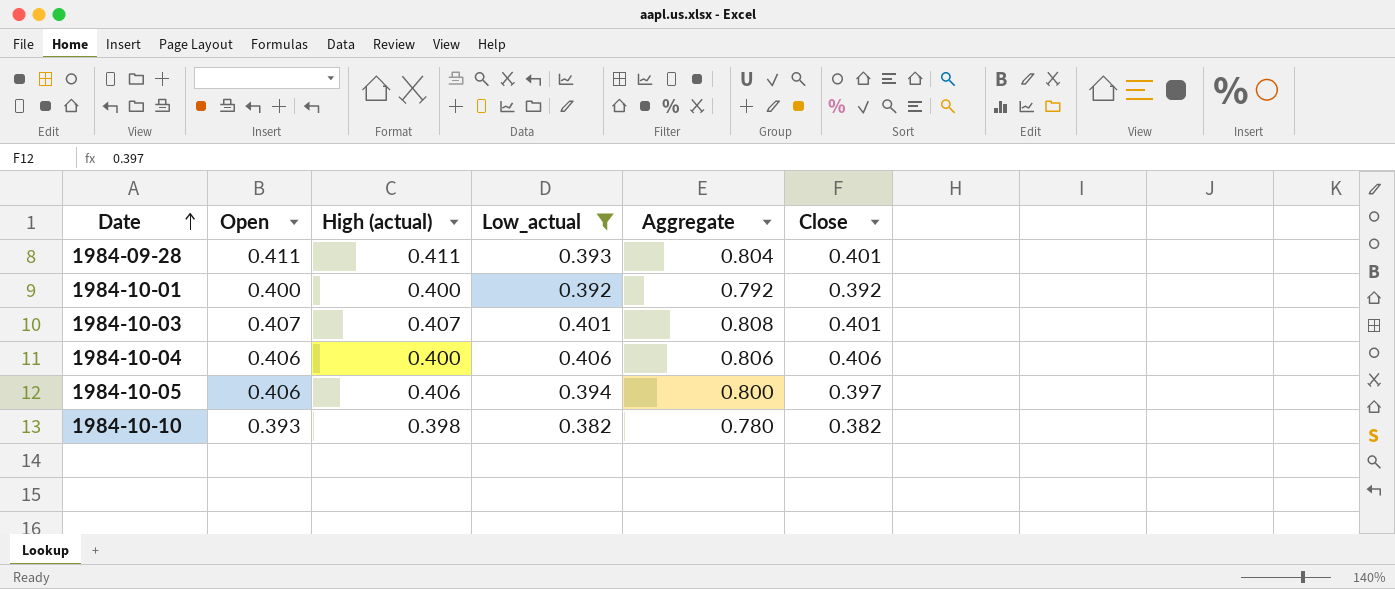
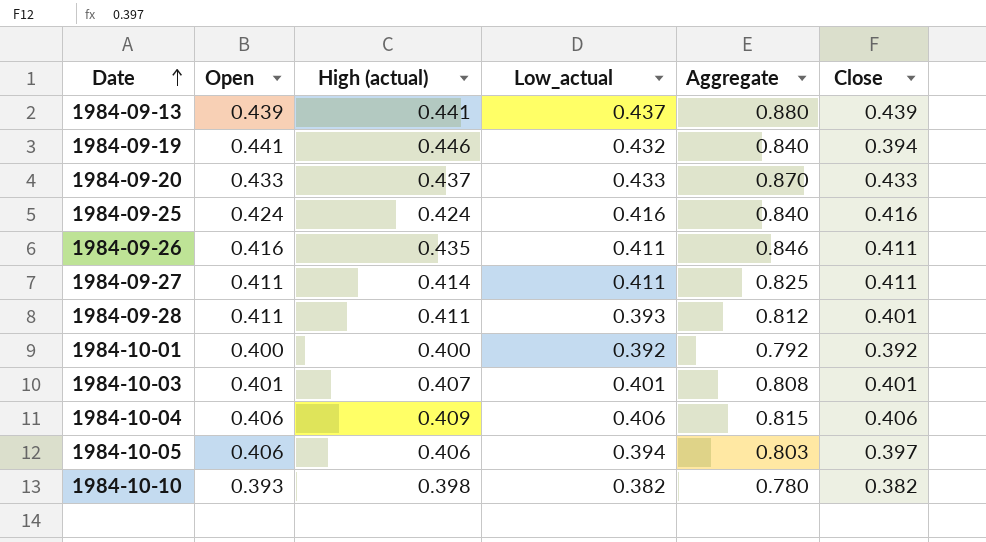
filter: Low_actual <= 0.406 -> none
column Aggregate | formula: [High (actual)] + [Low_actual] -> [High (actual)] + [Close]
1984-10-03 | Open: 0.407 -> 0.401
1984-10-04 | High (actual): 0.400 -> 0.409

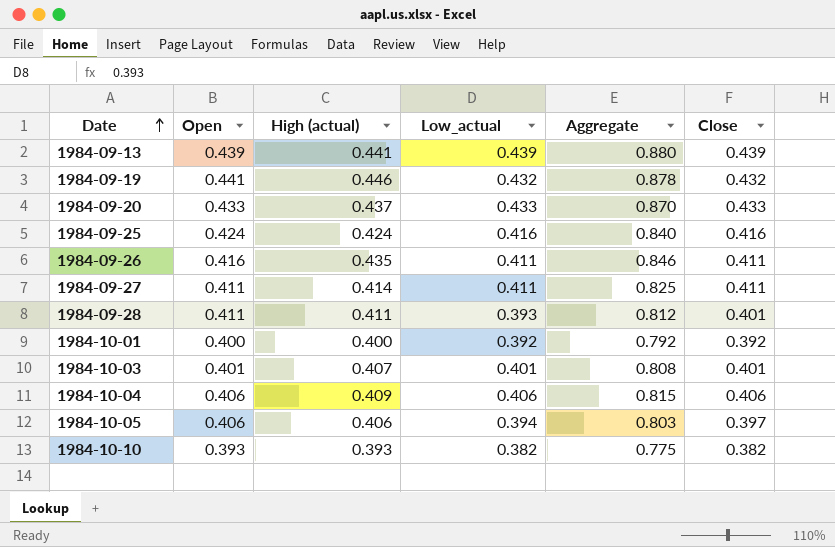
1984-09-13 | Low_actual: 0.437 -> 0.439
1984-09-19 | Aggregate: 0.840 -> 0.878
1984-09-19 | Close: 0.394 -> 0.432
1984-10-10 | High (actual): 0.398 -> 0.393
1984-10-10 | Aggregate: 0.780 -> 0.775

